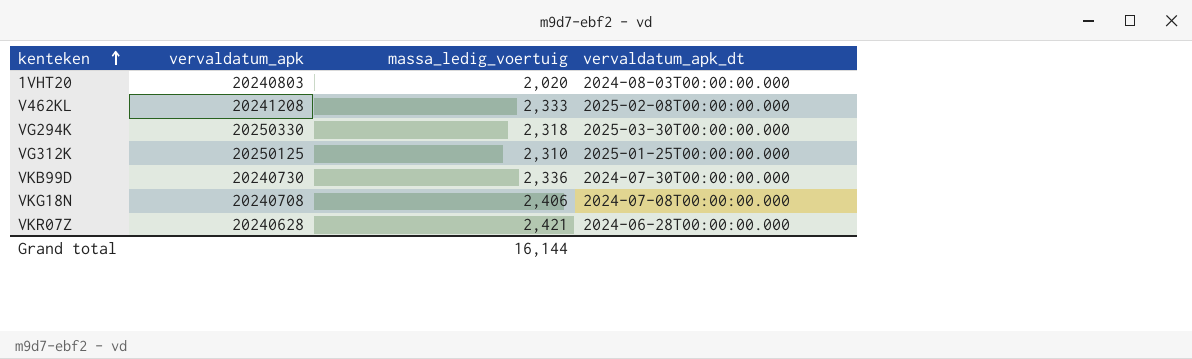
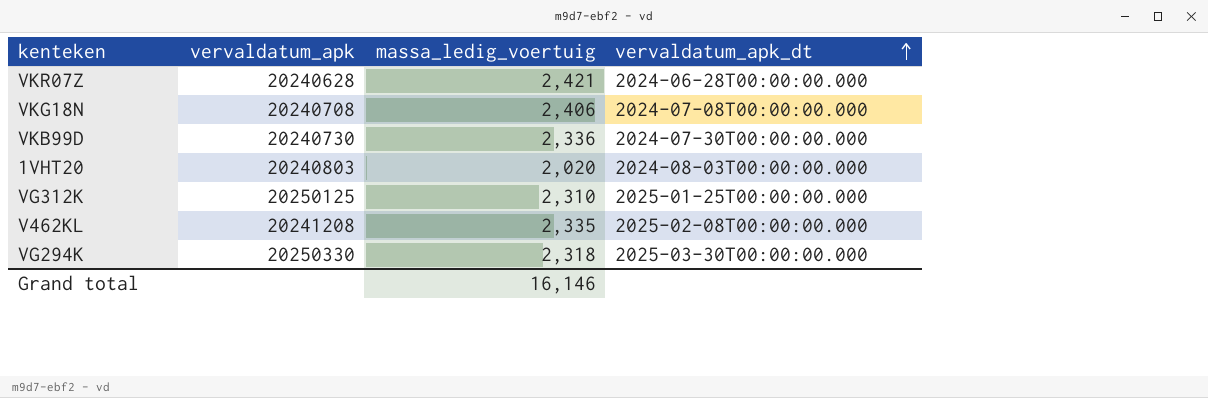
row order: kenteken ascending -> vervaldatum_apk_dt ascending
V462KL | massa_ledig_voertuig: 2,333 -> 2,335
Grand total | massa_ledig_voertuig: 16,144 -> 16,146

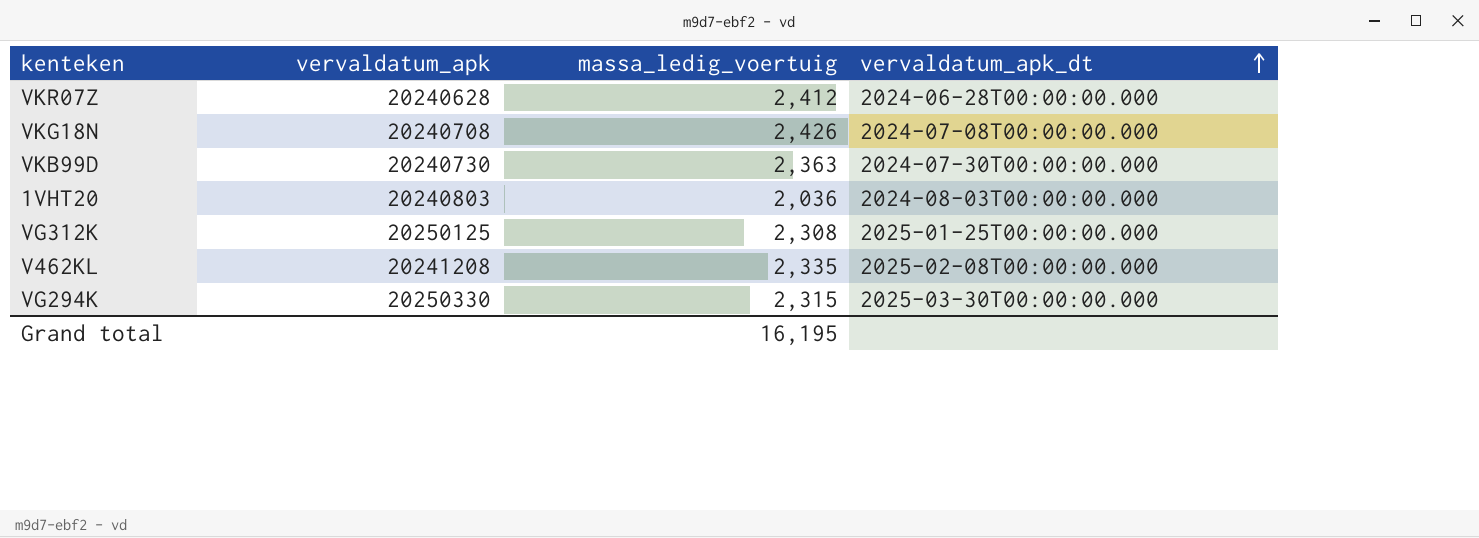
VKR07Z | massa_ledig_voertuig: 2,421 -> 2,412
VKG18N | massa_ledig_voertuig: 2,406 -> 2,426
VKB99D | massa_ledig_voertuig: 2,336 -> 2,363
1VHT20 | massa_ledig_voertuig: 2,020 -> 2,036
VG312K | massa_ledig_voertuig: 2,310 -> 2,308
VG294K | massa_ledig_voertuig: 2,318 -> 2,315
Grand total | massa_ledig_voertuig: 16,146 -> 16,195

